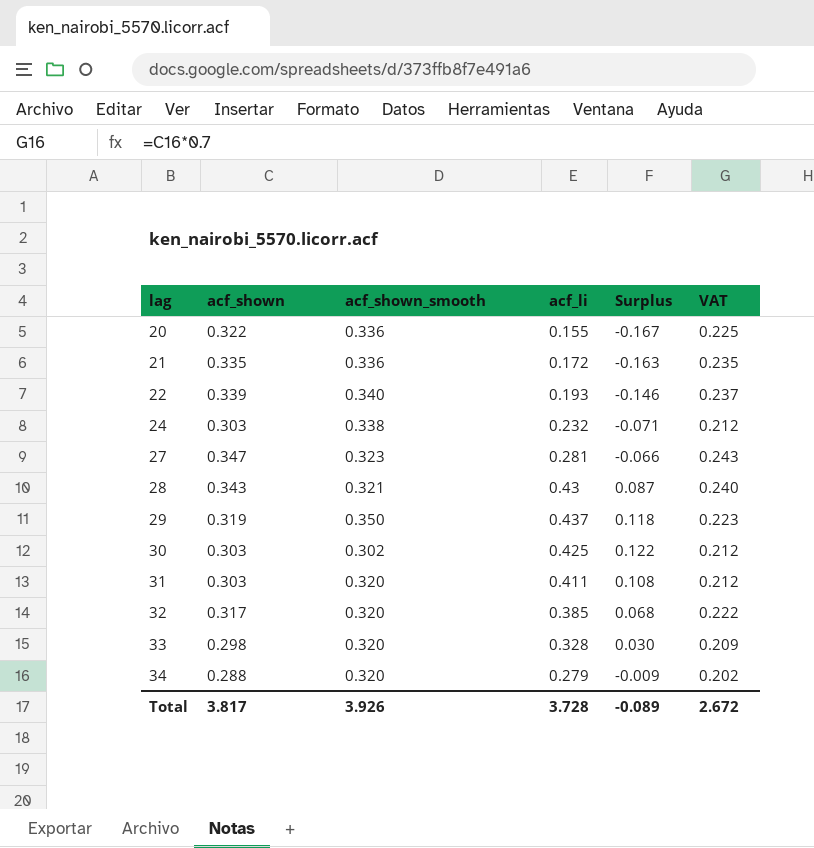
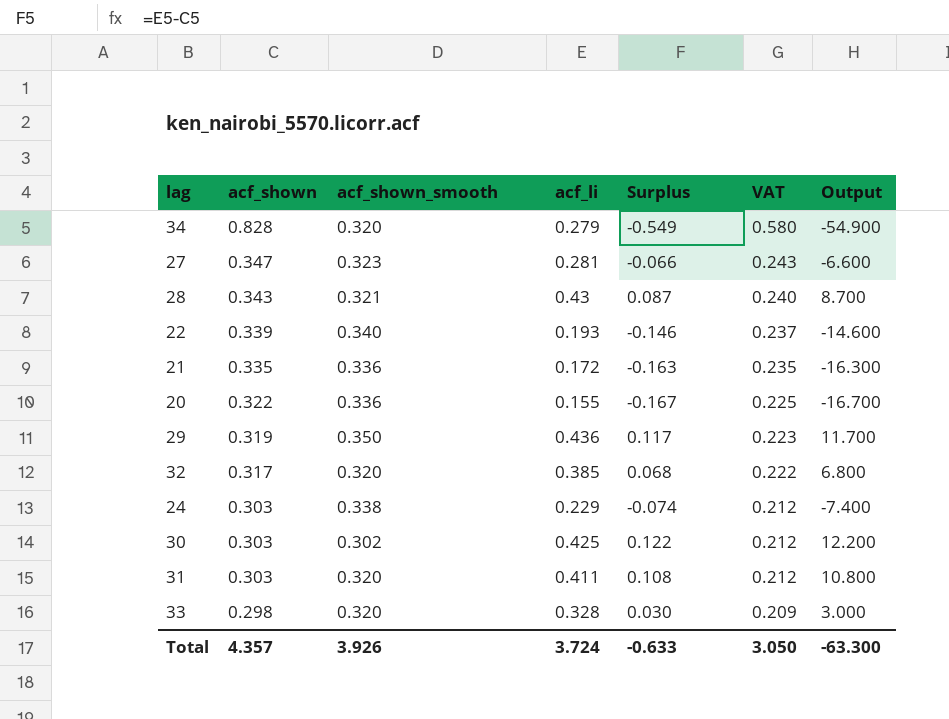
row order: lag ascending -> acf_shown descending
column Output | formula: none -> [Surplus] * 100
34 | acf_shown: 0.288 -> 0.828
34 | Surplus: -0.009 -> -0.549
34 | VAT: 0.202 -> 0.580
29 | acf_li: 0.437 -> 0.436
29 | Surplus: 0.118 -> 0.117
24 | acf_li: 0.232 -> 0.229
24 | Surplus: -0.071 -> -0.074
Total | acf_shown: 3.817 -> 4.357
Total | acf_li: 3.728 -> 3.724
Total | Surplus: -0.089 -> -0.633
Total | VAT: 2.672 -> 3.050

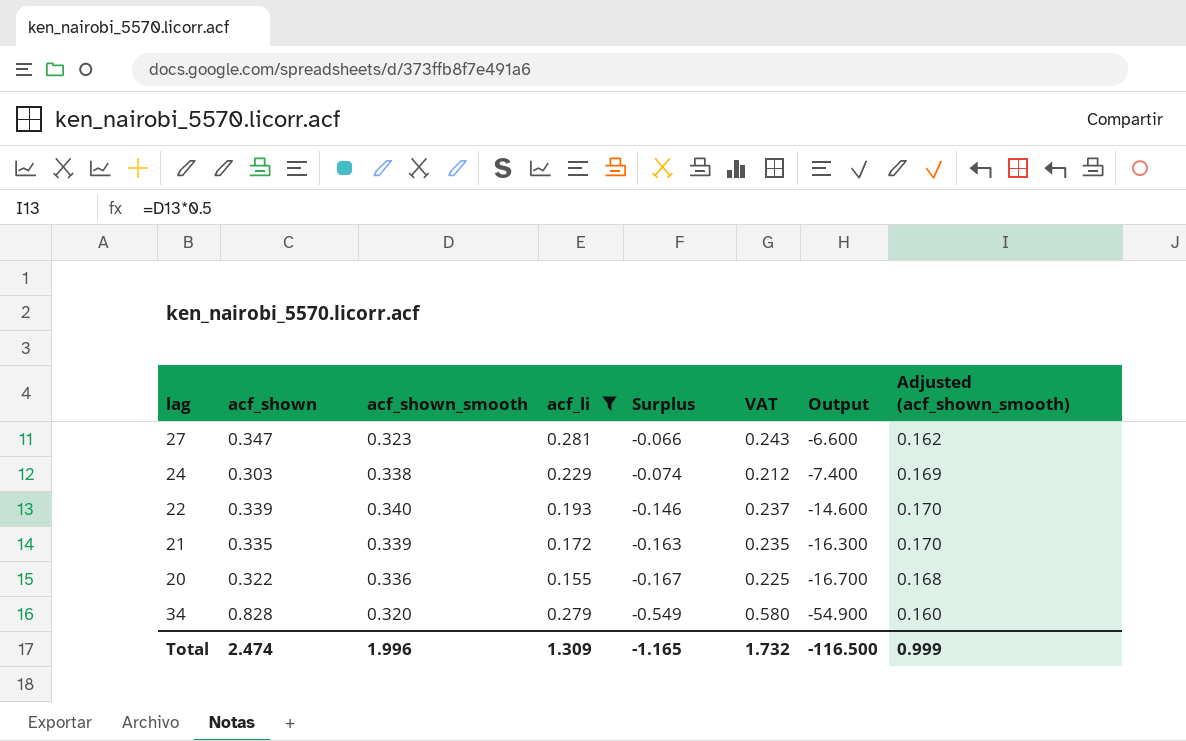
filter: none -> acf_li <= 0.281
row order: acf_shown descending -> Surplus descending
column Adjusted (acf_shown_smooth) | formula: none -> [acf_shown_smooth] * 0.5
21 | acf_shown_smooth: 0.336 -> 0.339
Total | acf_shown: 4.357 -> 2.474
Total | acf_shown_smooth: 3.926 -> 1.996
Total | acf_li: 3.724 -> 1.309
Total | Surplus: -0.633 -> -1.165
Total | VAT: 3.050 -> 1.732
Total | Output: -63.300 -> -116.500

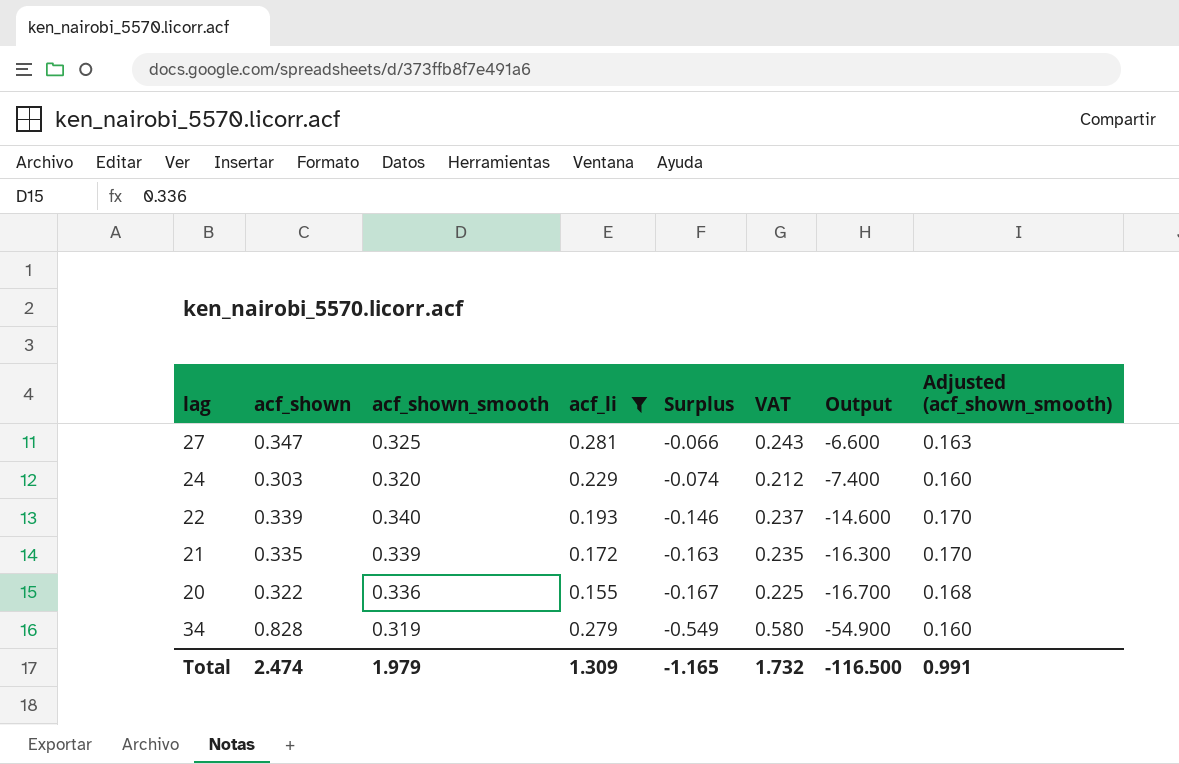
27 | acf_shown_smooth: 0.323 -> 0.325
27 | Adjusted (acf_shown_smooth): 0.162 -> 0.163
24 | acf_shown_smooth: 0.338 -> 0.320
24 | Adjusted (acf_shown_smooth): 0.169 -> 0.160
34 | acf_shown_smooth: 0.320 -> 0.319
Total | acf_shown_smooth: 1.996 -> 1.979
Total | Adjusted (acf_shown_smooth): 0.999 -> 0.991

